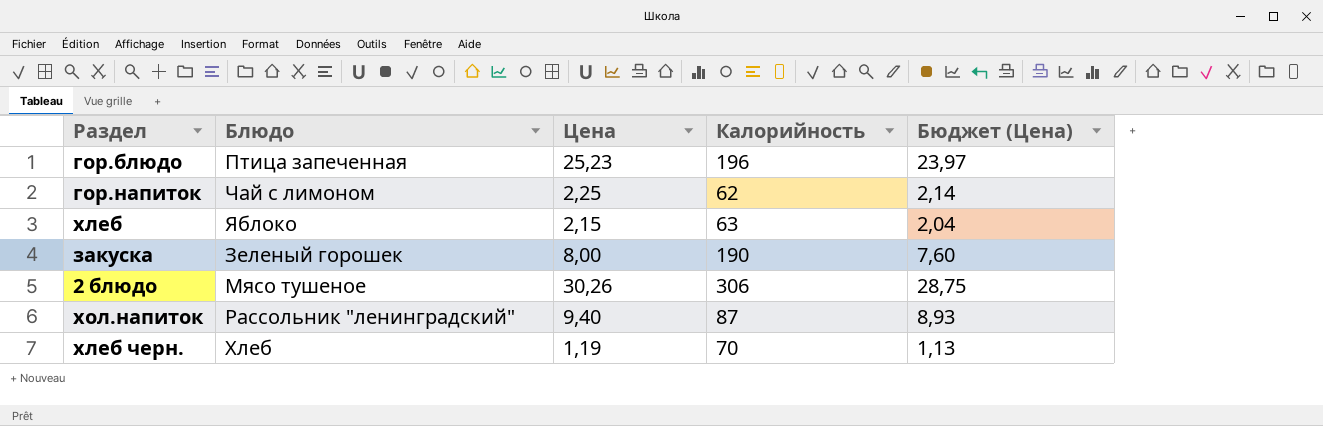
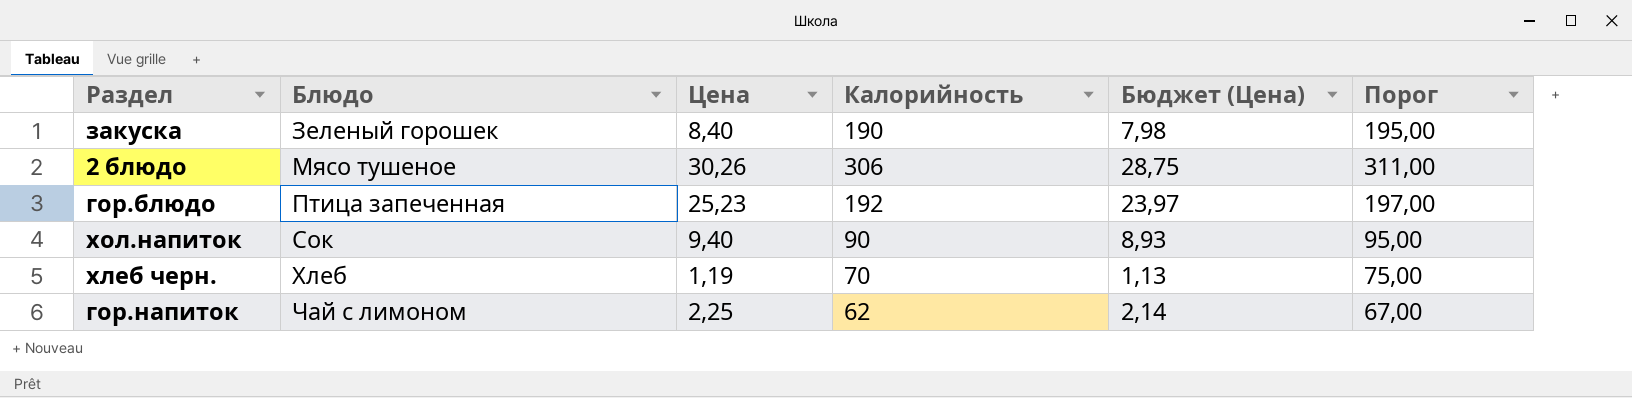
row order: none -> Блюдо ascending
column Порог | formula: none -> [Калорийность] + 5
row хлеб: Яблоко | 2,15 | 63 | 2,04 -> none
закуска | Цена: 8,00 -> 8,40
закуска | Бюджет (Цена): 7,60 -> 7,98
гор.блюдо | Калорийность: 196 -> 192
хол.напиток | Блюдо: Рассольник "ленинградский" -> Сок
хол.напиток | Калорийность: 87 -> 90

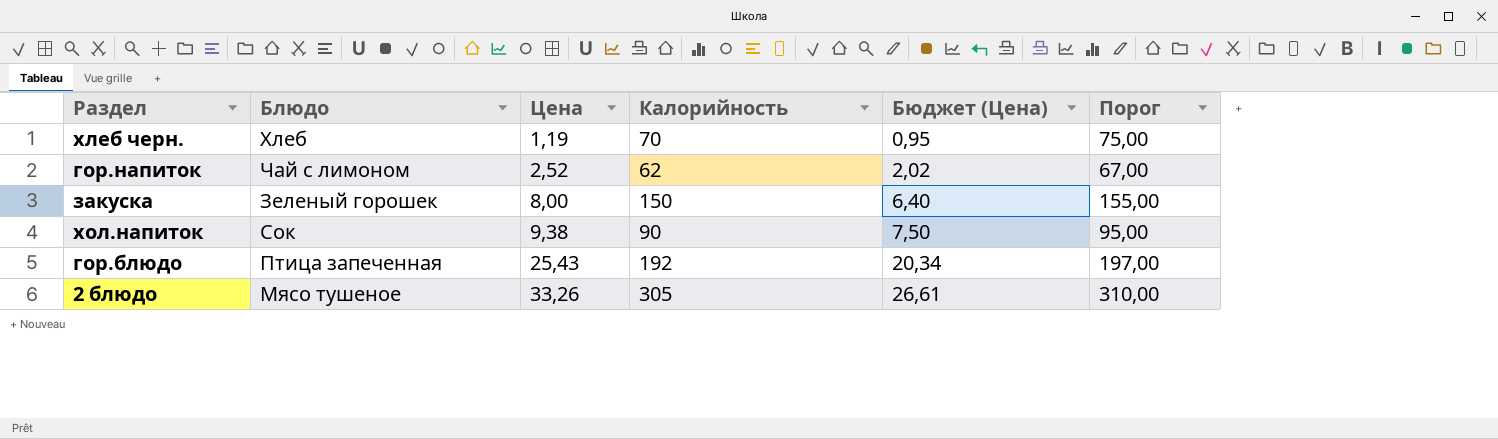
row order: Блюдо ascending -> Цена ascending
column Бюджет (Цена) | formula: [Цена] * 0,95 -> [Цена] * 0,8
гор.напиток | Цена: 2,25 -> 2,52
закуска | Цена: 8,40 -> 8,00
закуска | Калорийность: 190 -> 150
закуска | Порог: 195,00 -> 155,00
хол.напиток | Цена: 9,40 -> 9,38
гор.блюдо | Цена: 25,23 -> 25,43
2 блюдо | Цена: 30,26 -> 33,26
2 блюдо | Калорийность: 306 -> 305
2 блюдо | Порог: 311,00 -> 310,00

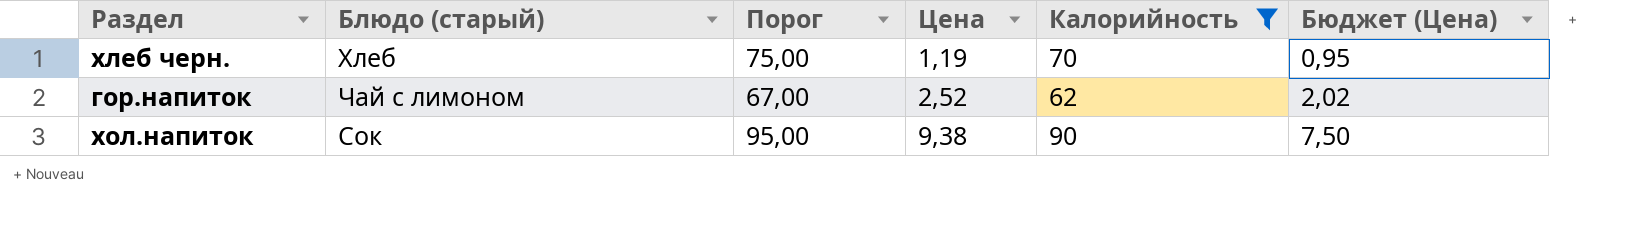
filter: none -> Калорийность <= 90
column name: Блюдо -> Блюдо (старый)
column Порог | position: 6 -> 3

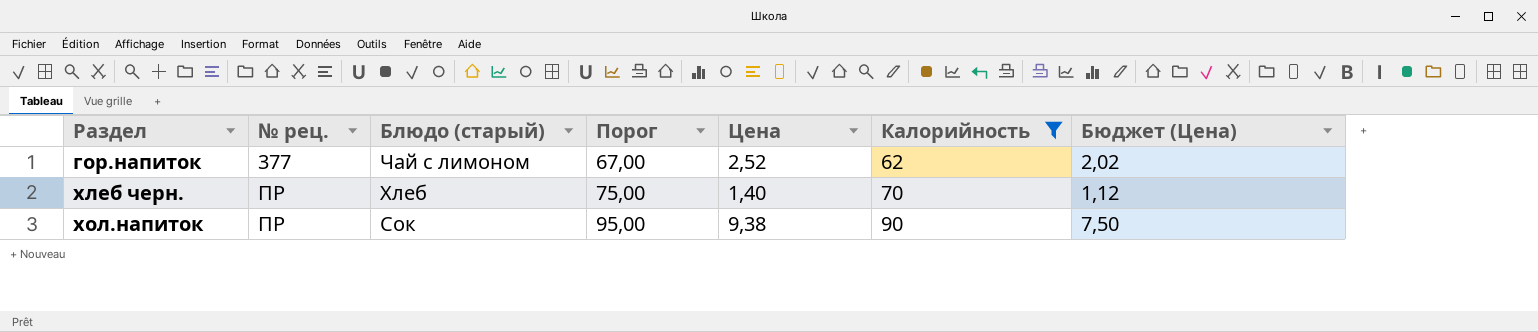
row order: Цена ascending -> Раздел ascending
column № рец. | position: none -> 2
хлеб черн. | Цена: 1,19 -> 1,40
хлеб черн. | Бюджет (Цена): 0,95 -> 1,12

